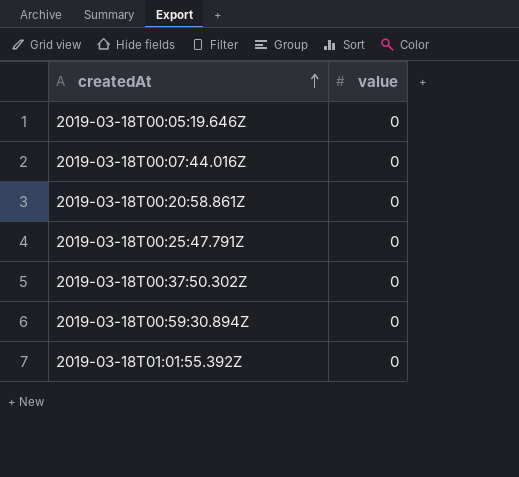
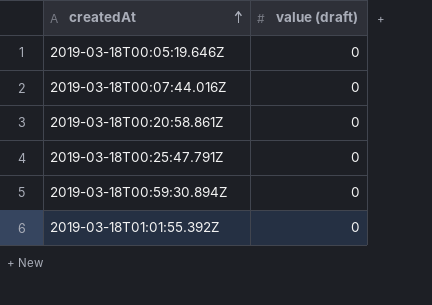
column name: value -> value (draft)
row 2019-03-18T00:37:50.302Z: 0 -> none

